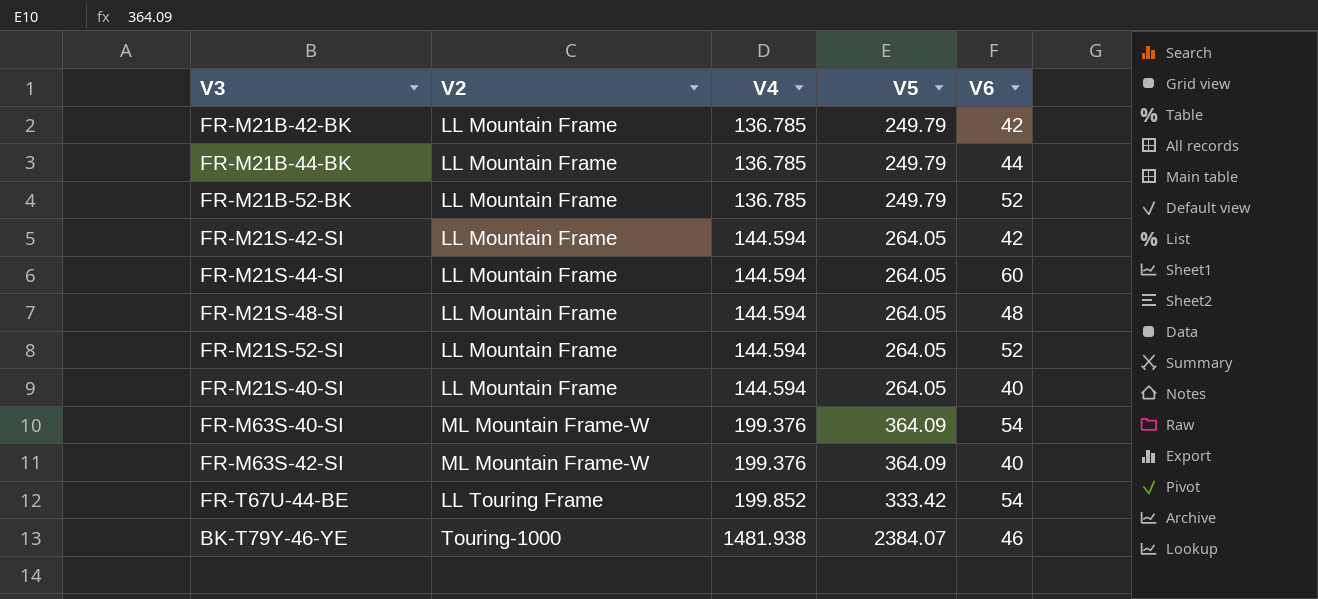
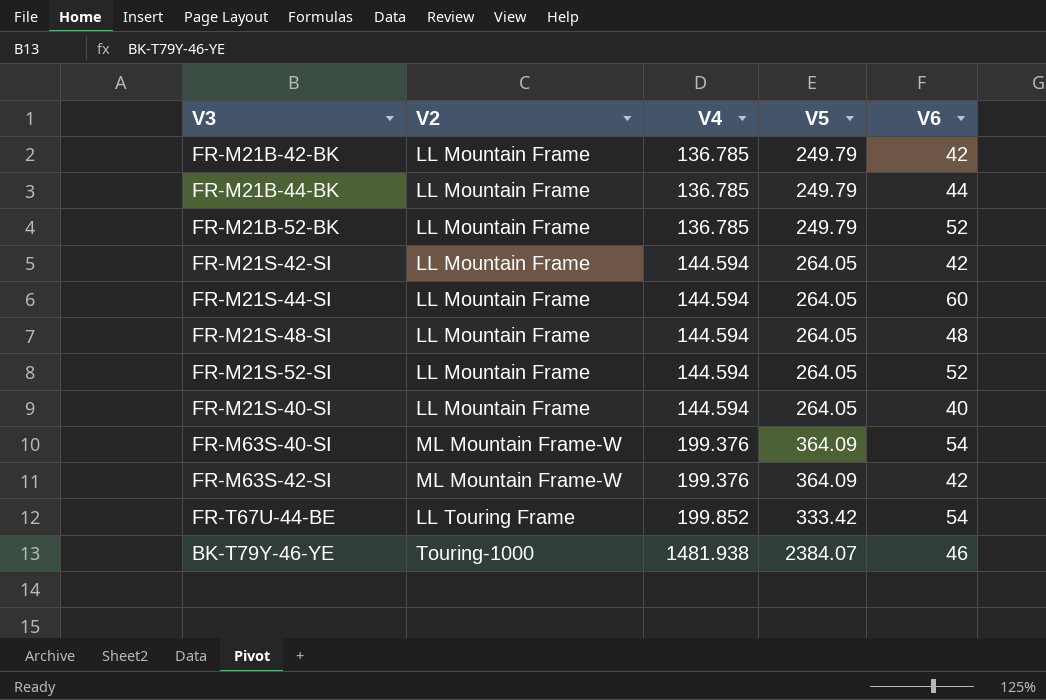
FR-M63S-42-SI | V6: 40 -> 42

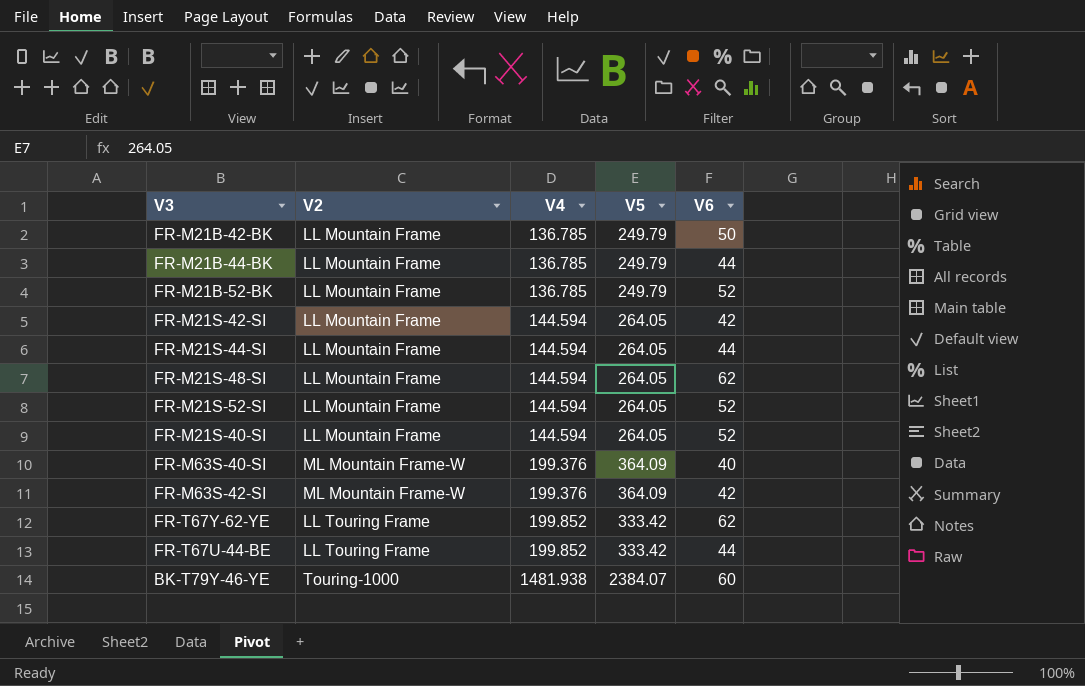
FR-M21B-42-BK | V6: 42 -> 50
FR-M21S-44-SI | V6: 60 -> 44
FR-M21S-48-SI | V6: 48 -> 62
FR-M21S-40-SI | V6: 40 -> 52
FR-M63S-40-SI | V6: 54 -> 40
row FR-T67Y-62-YE: none -> LL Touring Frame | 199.852 | 333.42 | 62
FR-T67U-44-BE | V6: 54 -> 44
BK-T79Y-46-YE | V6: 46 -> 60

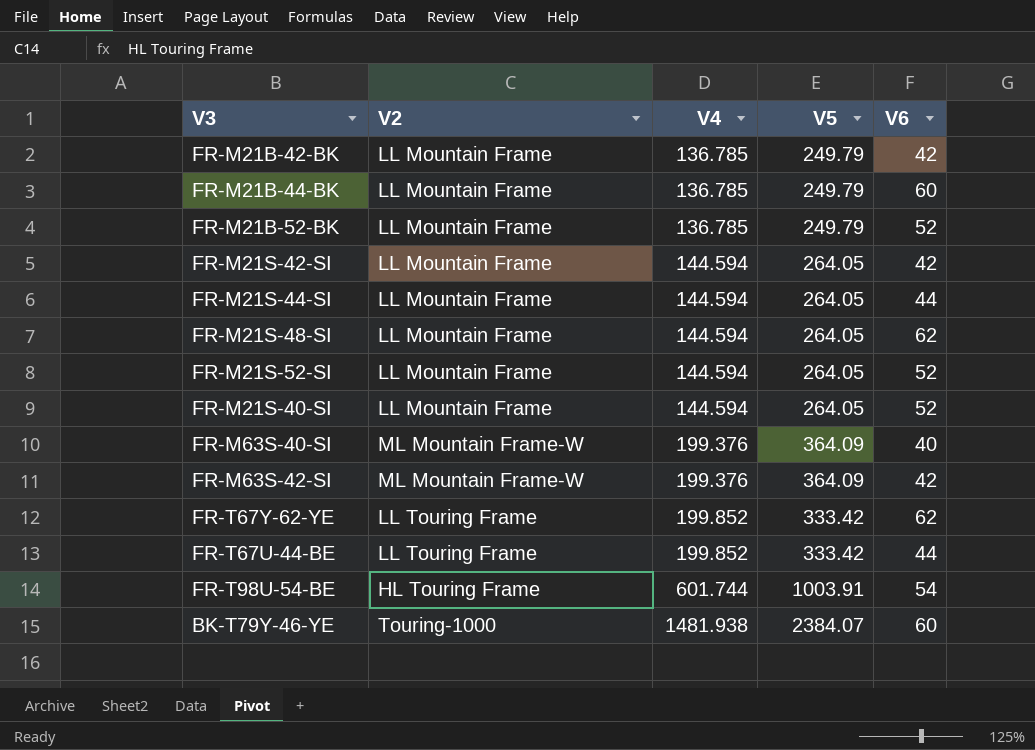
FR-M21B-42-BK | V6: 50 -> 42
FR-M21B-44-BK | V6: 44 -> 60
row FR-T98U-54-BE: none -> HL Touring Frame | 601.744 | 1003.91 | 54

